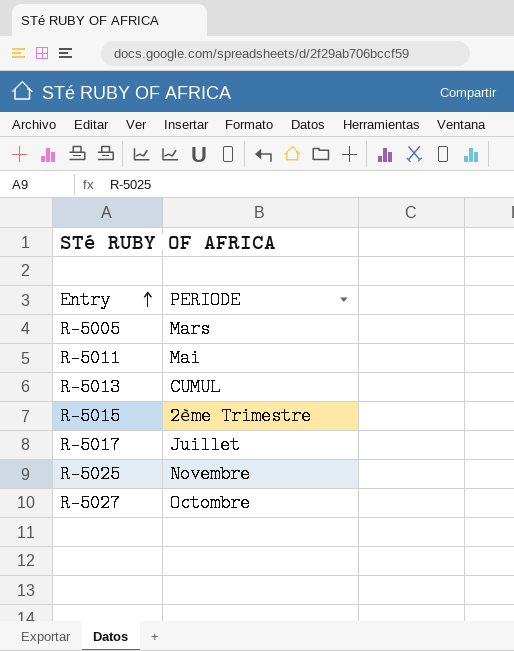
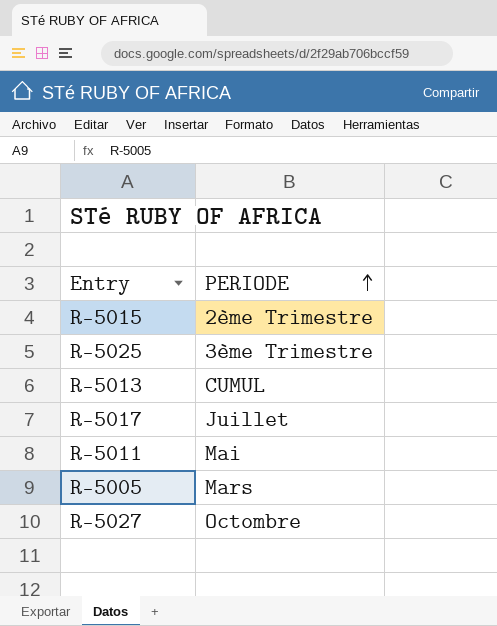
row order: Entry ascending -> PERIODE ascending
R-5025 | PERIODE: Novembre -> 3ème Trimestre

